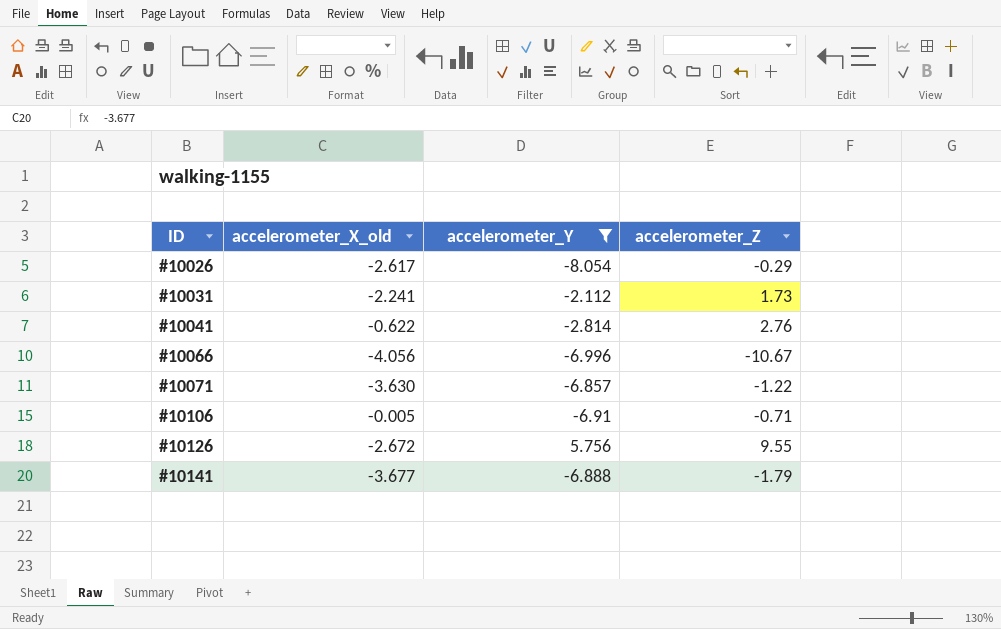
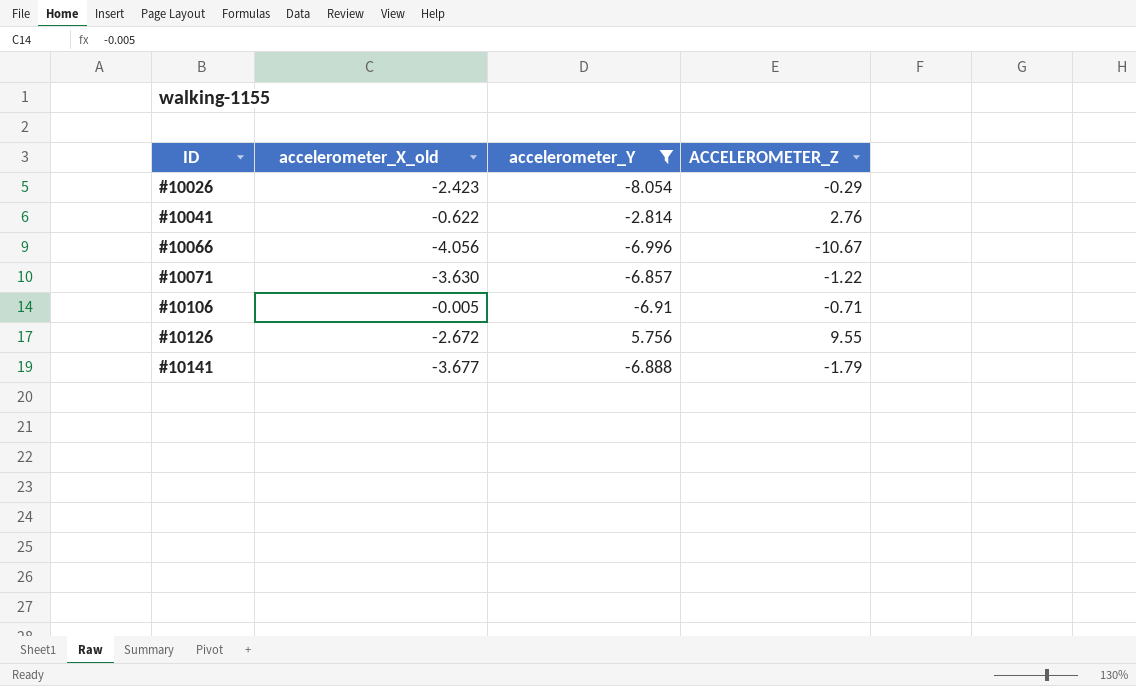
column name: accelerometer_Z -> ACCELEROMETER_Z
row #10031: -2.241 | -2.112 | 1.73 -> none
#10026 | accelerometer_X_old: -2.617 -> -2.423

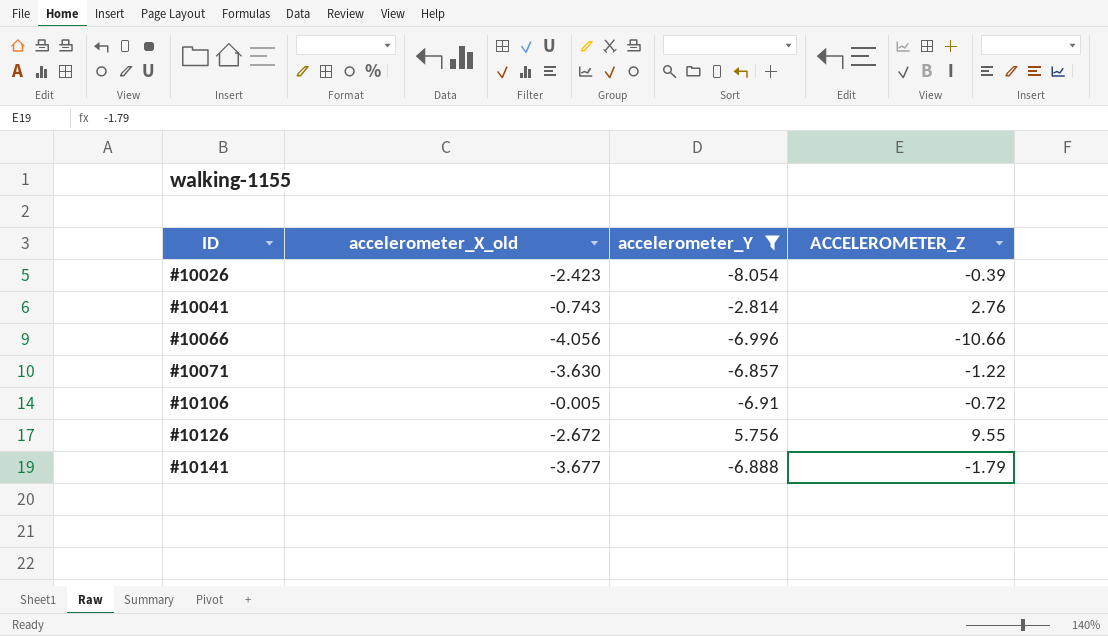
#10026 | ACCELEROMETER_Z: -0.29 -> -0.39
#10041 | accelerometer_X_old: -0.622 -> -0.743
#10066 | ACCELEROMETER_Z: -10.67 -> -10.66
#10106 | ACCELEROMETER_Z: -0.71 -> -0.72

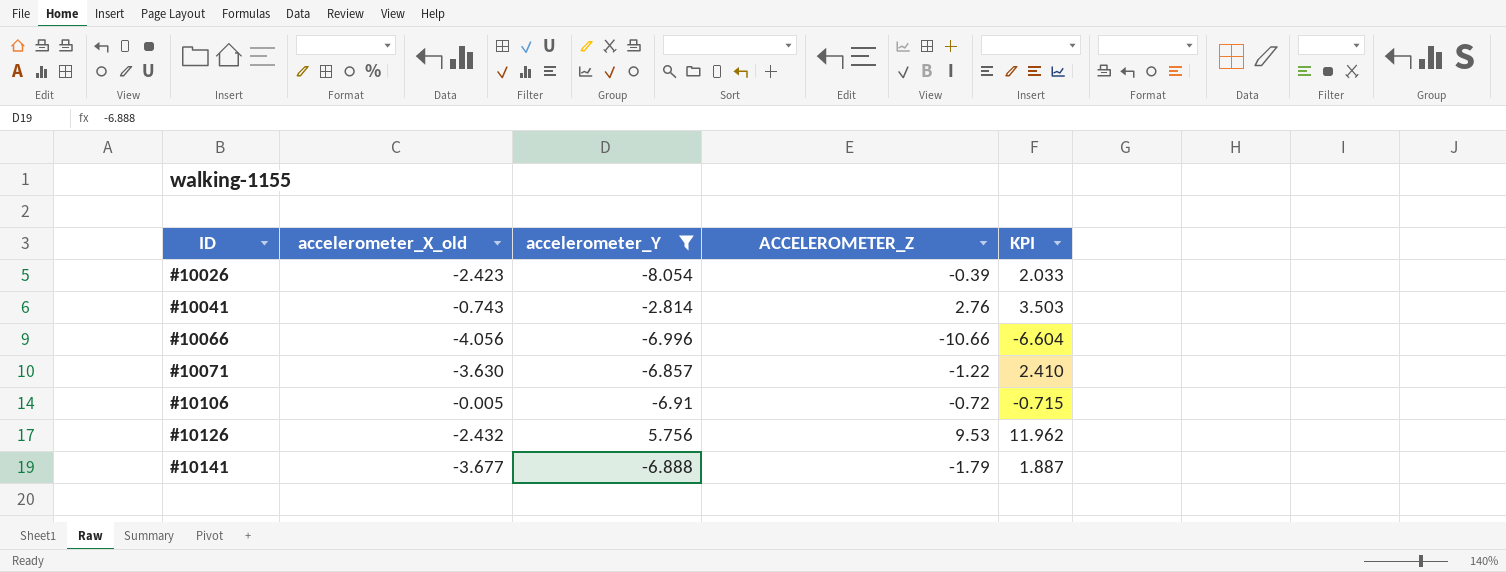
column KPI | formula: none -> [ACCELEROMETER_Z] - [accelerometer_X_old]
#10126 | accelerometer_X_old: -2.672 -> -2.432
#10126 | ACCELEROMETER_Z: 9.55 -> 9.53

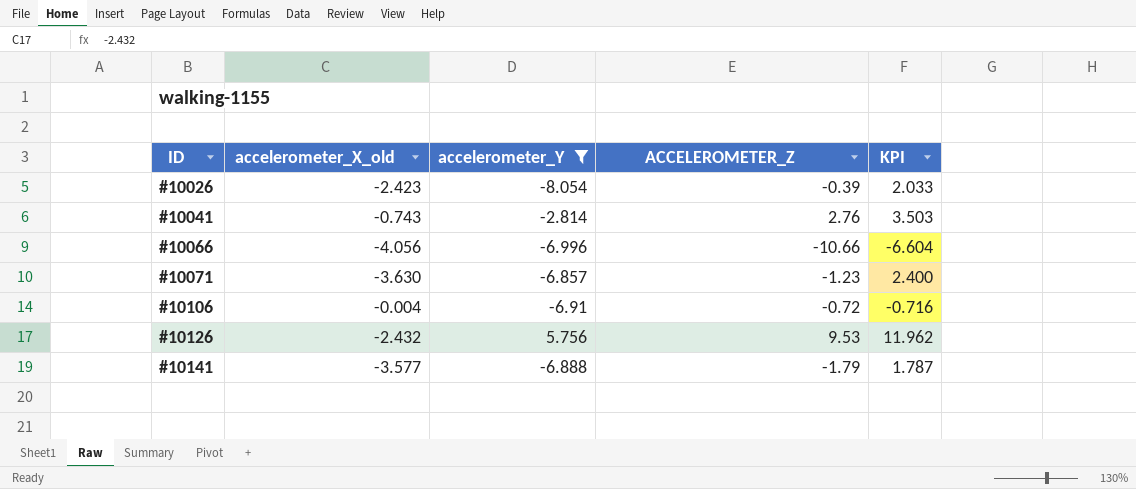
#10071 | ACCELEROMETER_Z: -1.22 -> -1.23
#10071 | KPI: 2.410 -> 2.400
#10106 | accelerometer_X_old: -0.005 -> -0.004
#10106 | KPI: -0.715 -> -0.716
#10141 | accelerometer_X_old: -3.677 -> -3.577
#10141 | KPI: 1.887 -> 1.787

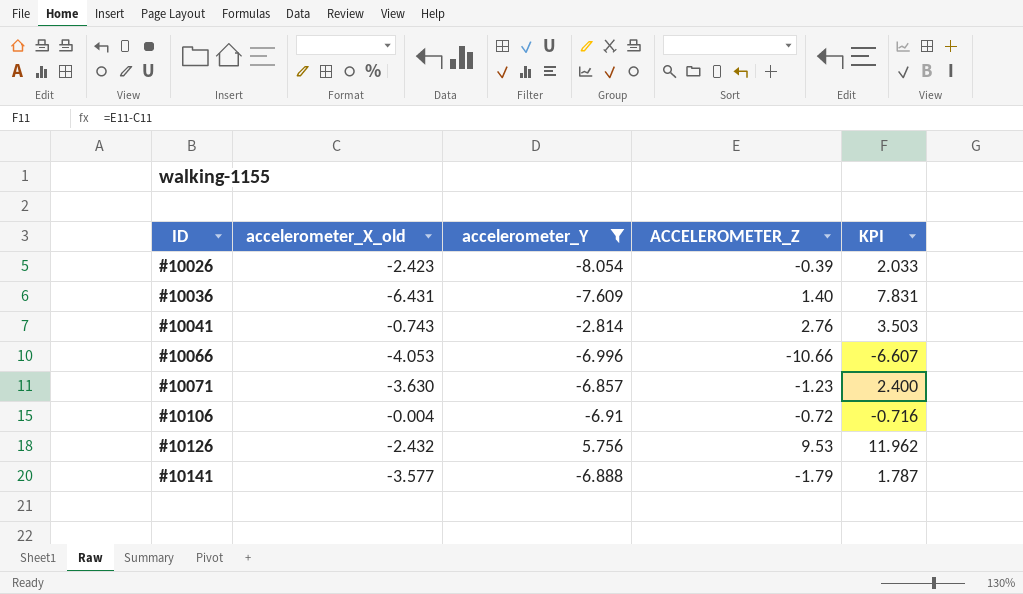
row #10036: none -> -6.431 | -7.609 | 1.40 | 7.831
#10066 | accelerometer_X_old: -4.056 -> -4.053
#10066 | KPI: -6.604 -> -6.607

